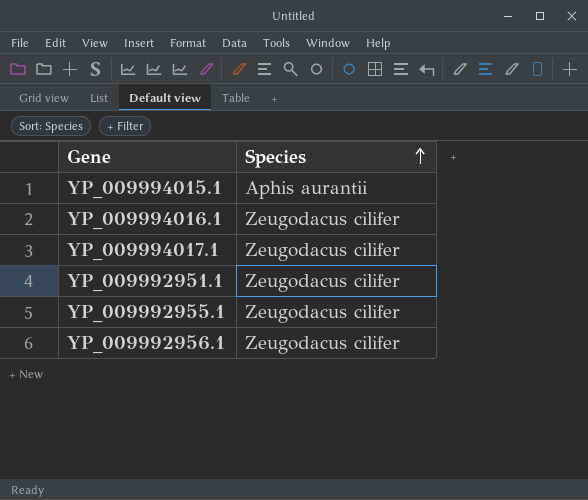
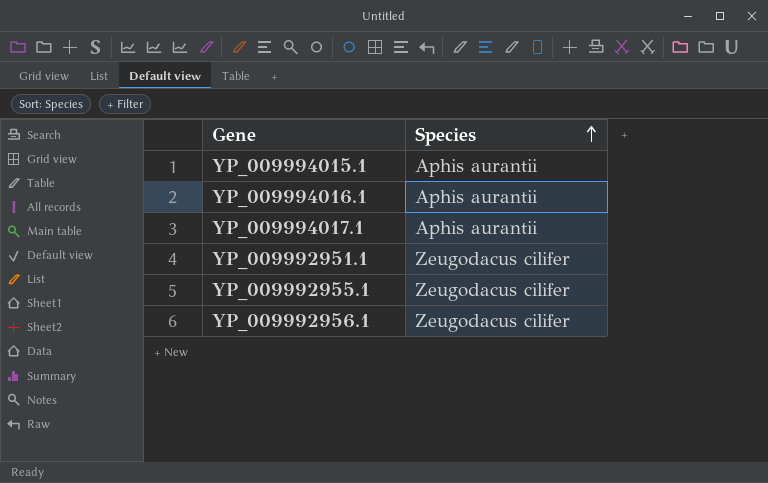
YP_009994016.1 | Species: Zeugodacus cilifer -> Aphis aurantii
YP_009994017.1 | Species: Zeugodacus cilifer -> Aphis aurantii

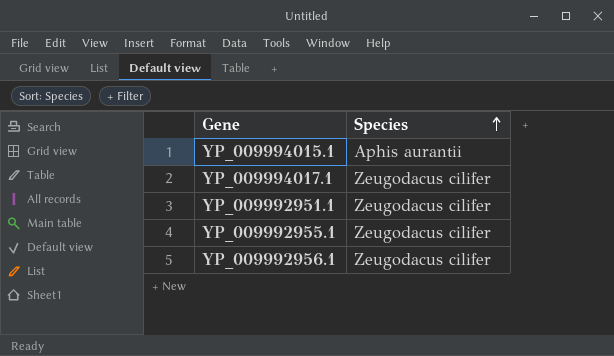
row YP_009994016.1: Aphis aurantii -> none
YP_009994017.1 | Species: Aphis aurantii -> Zeugodacus cilifer

